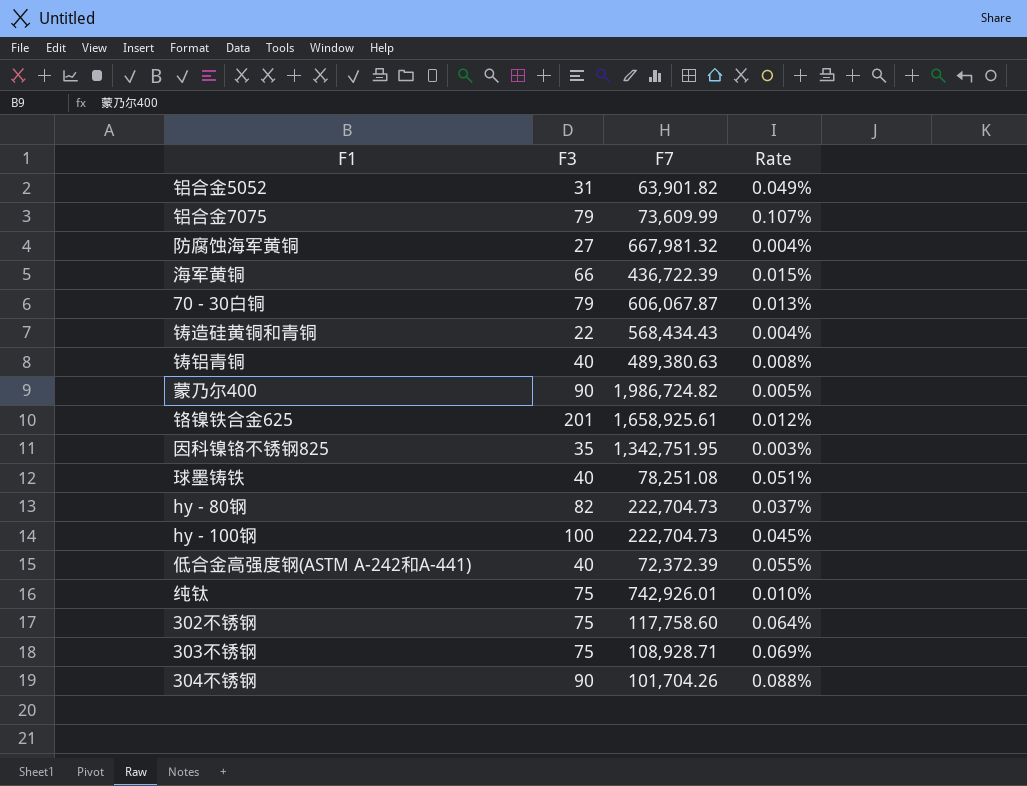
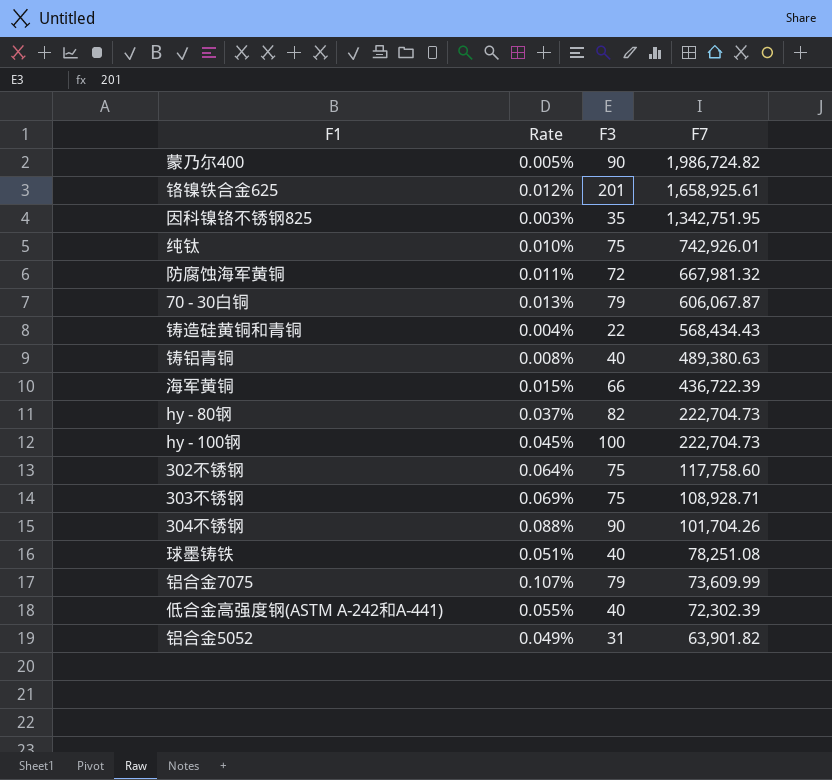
row order: none -> F7 descending
column Rate | position: 4 -> 2
防腐蚀海军黄铜 | Rate: 0.004% -> 0.011%
防腐蚀海军黄铜 | F3: 27 -> 72
低合金高强度钢(ASTM A-242和A-441) | F7: 72,372.39 -> 72,302.39

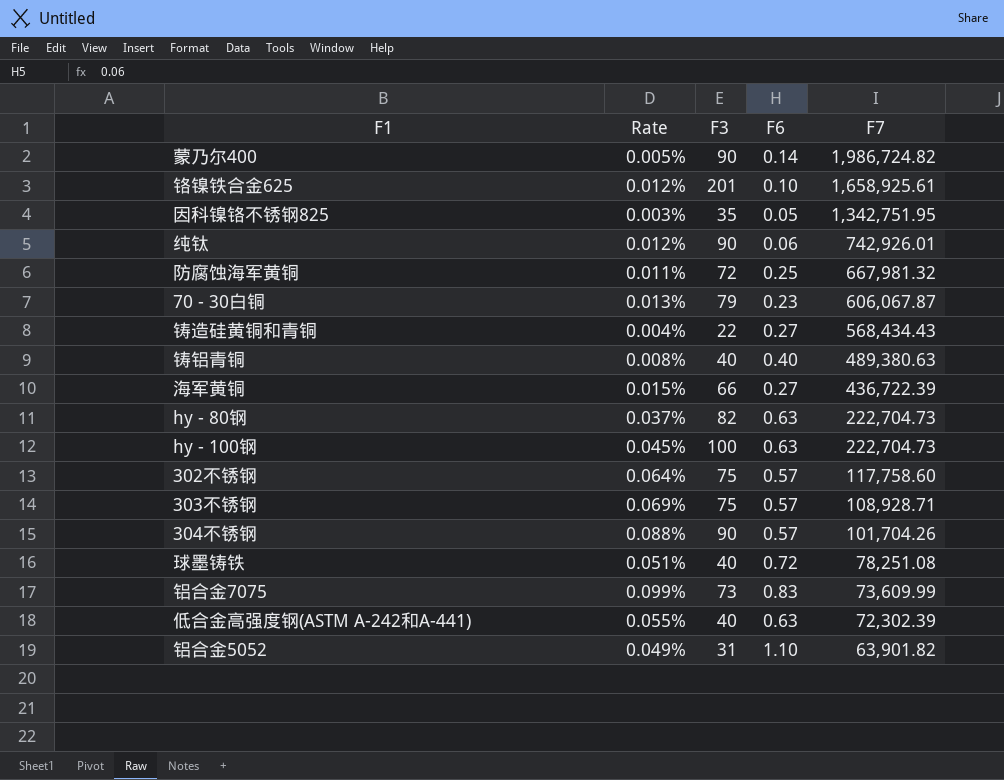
column F6 | position: none -> 4
纯钛 | Rate: 0.010% -> 0.012%
纯钛 | F3: 75 -> 90
铝合金7075 | Rate: 0.107% -> 0.099%
铝合金7075 | F3: 79 -> 73

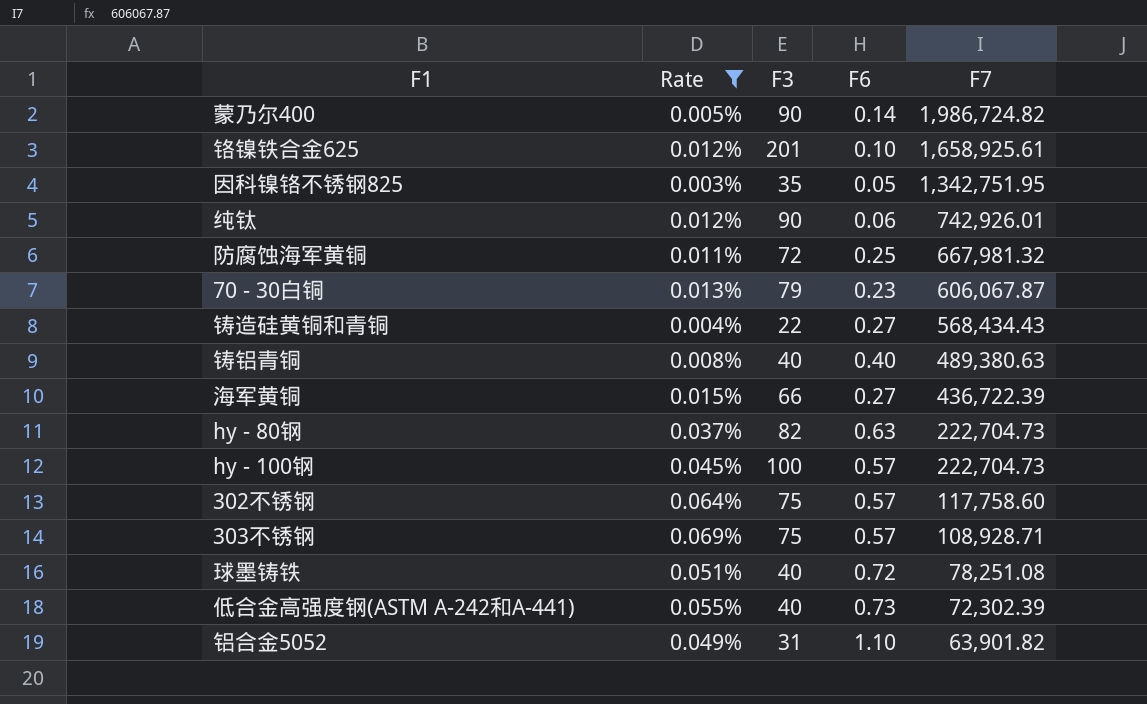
filter: none -> Rate <= 0.069%
hy - 100钢 | F6: 0.63 -> 0.57
低合金高强度钢(ASTM A-242和A-441) | F6: 0.63 -> 0.73

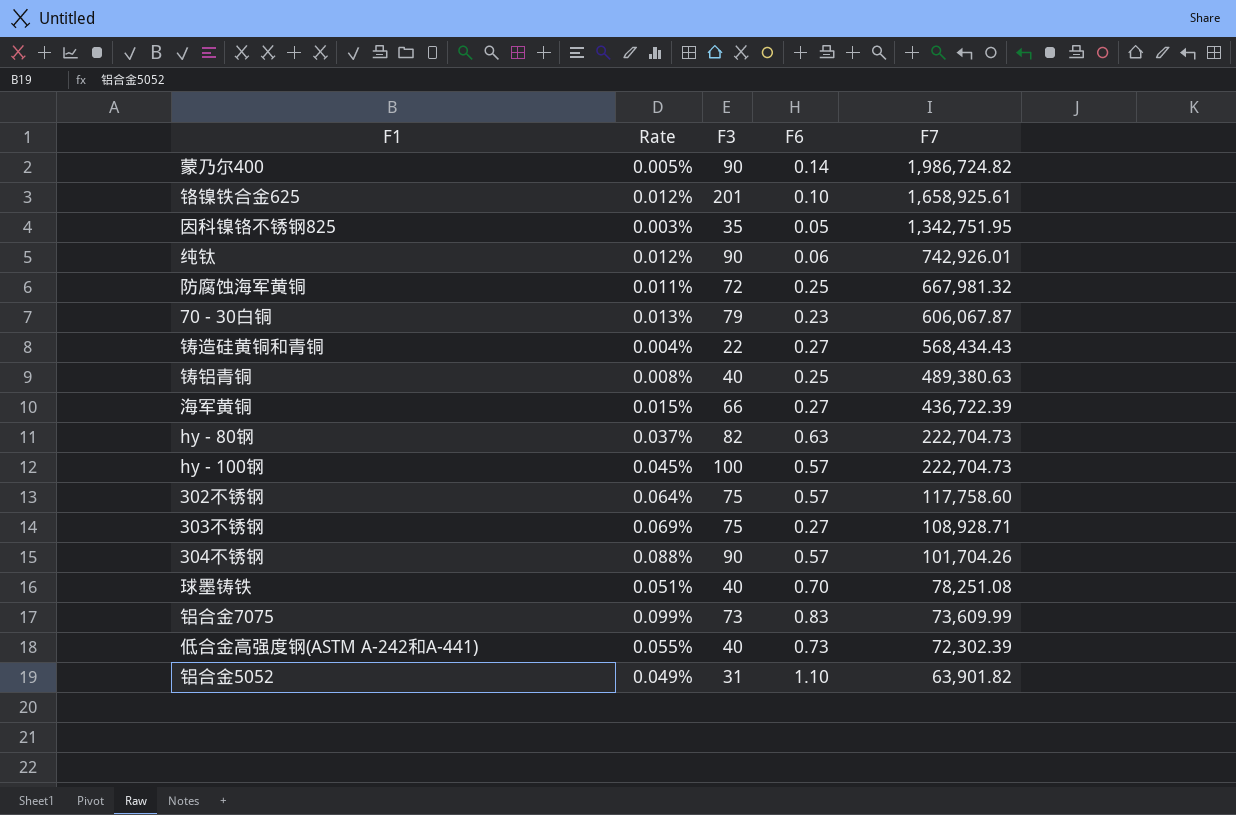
filter: Rate <= 0.069% -> none
铸铝青铜 | F6: 0.40 -> 0.25
303不锈钢 | F6: 0.57 -> 0.27
球墨铸铁 | F6: 0.72 -> 0.70

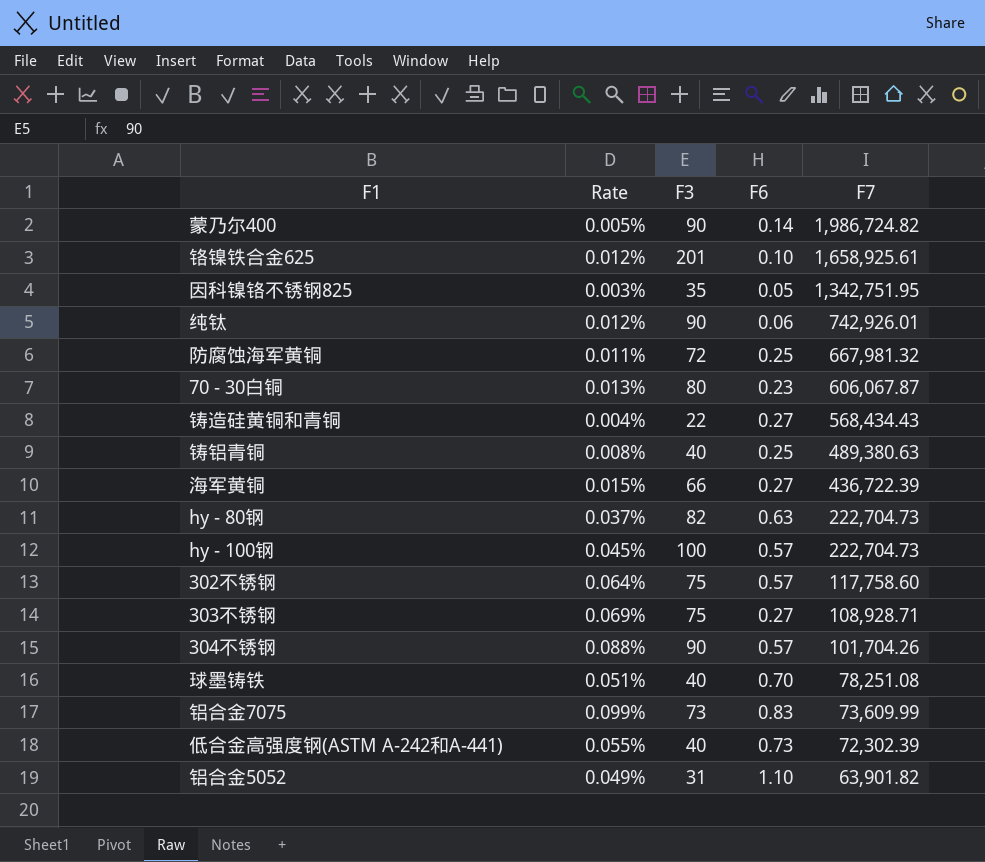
70 - 30白铜 | F3: 79 -> 80

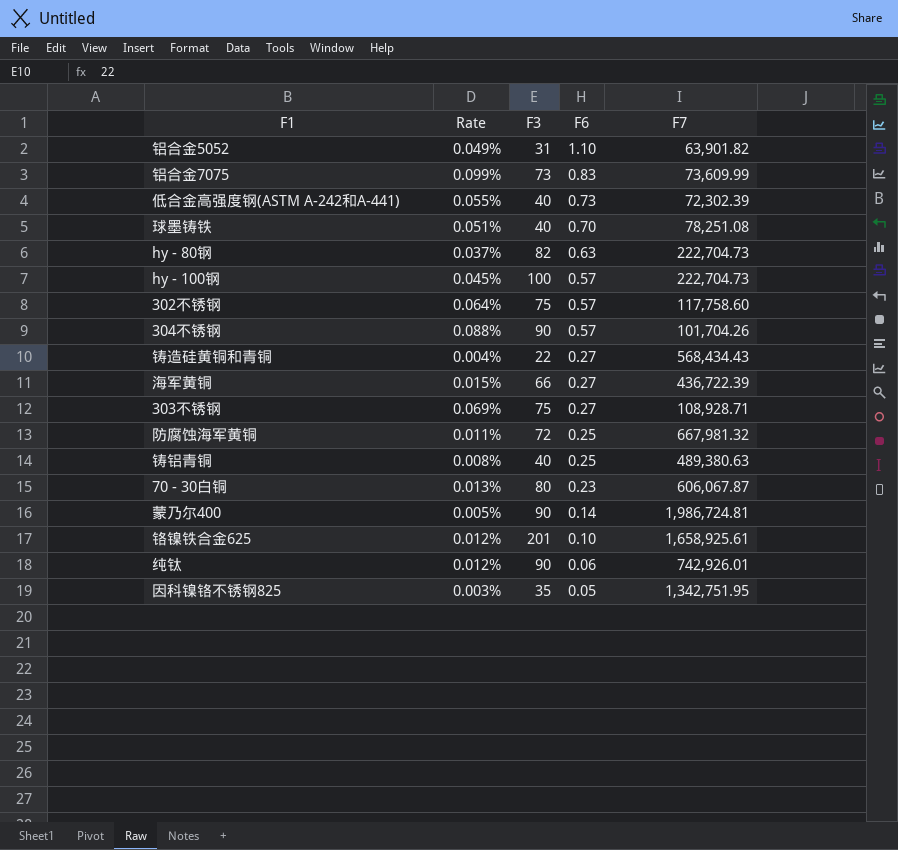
row order: F7 descending -> F6 descending
蒙乃尔400 | F7: 1,986,724.82 -> 1,986,724.81

